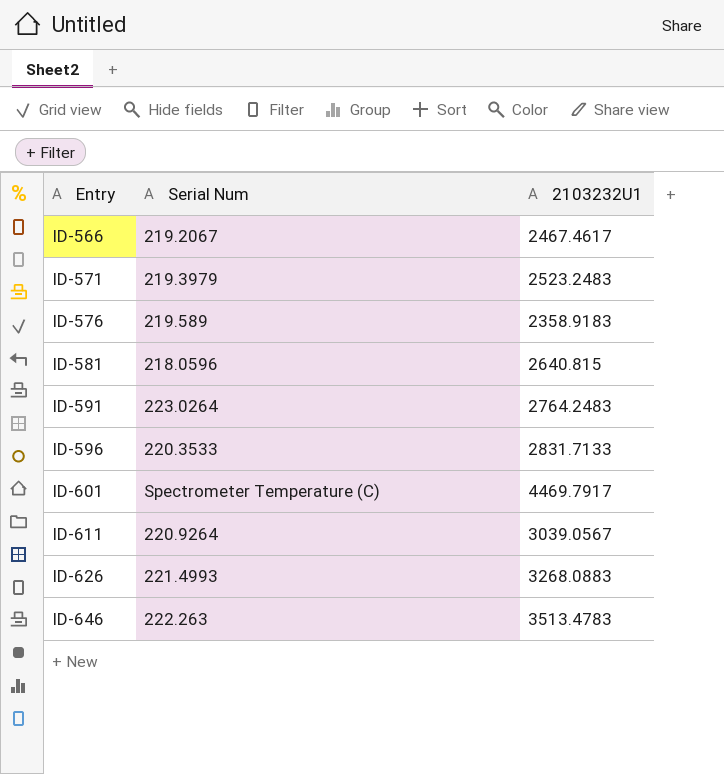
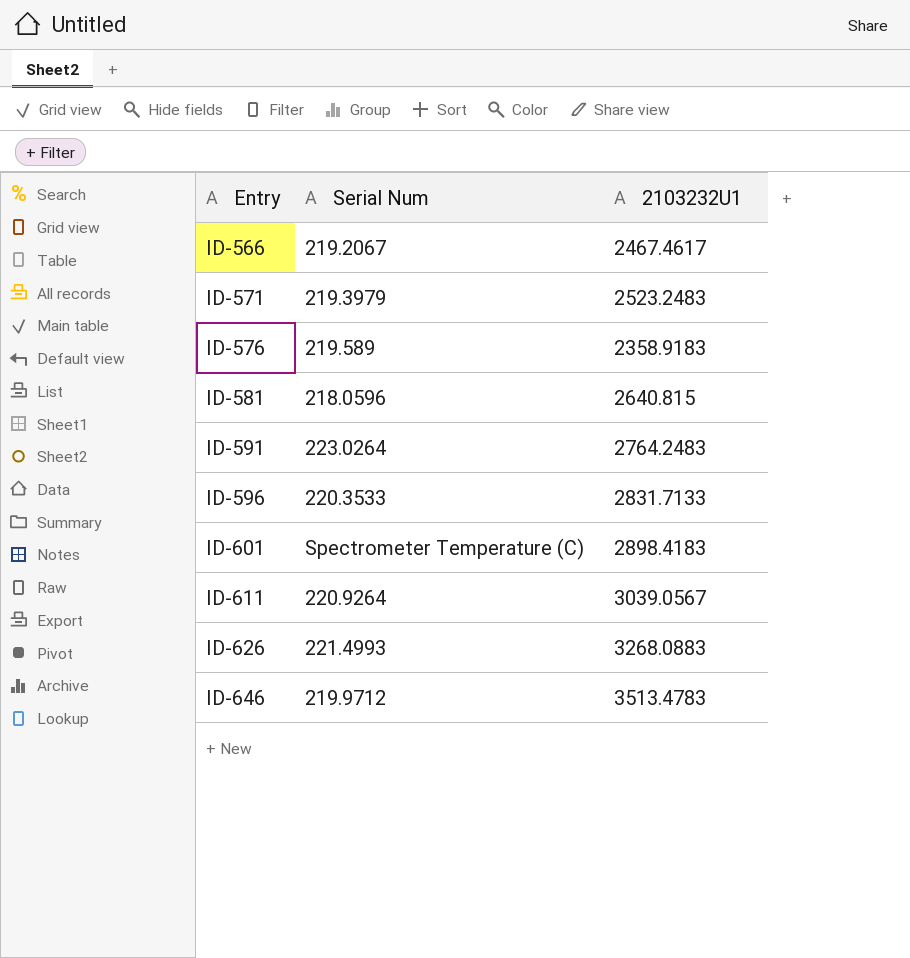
ID-601 | 2103232U1: 4469.7917 -> 2898.4183
ID-646 | Serial Num: 222.263 -> 219.9712

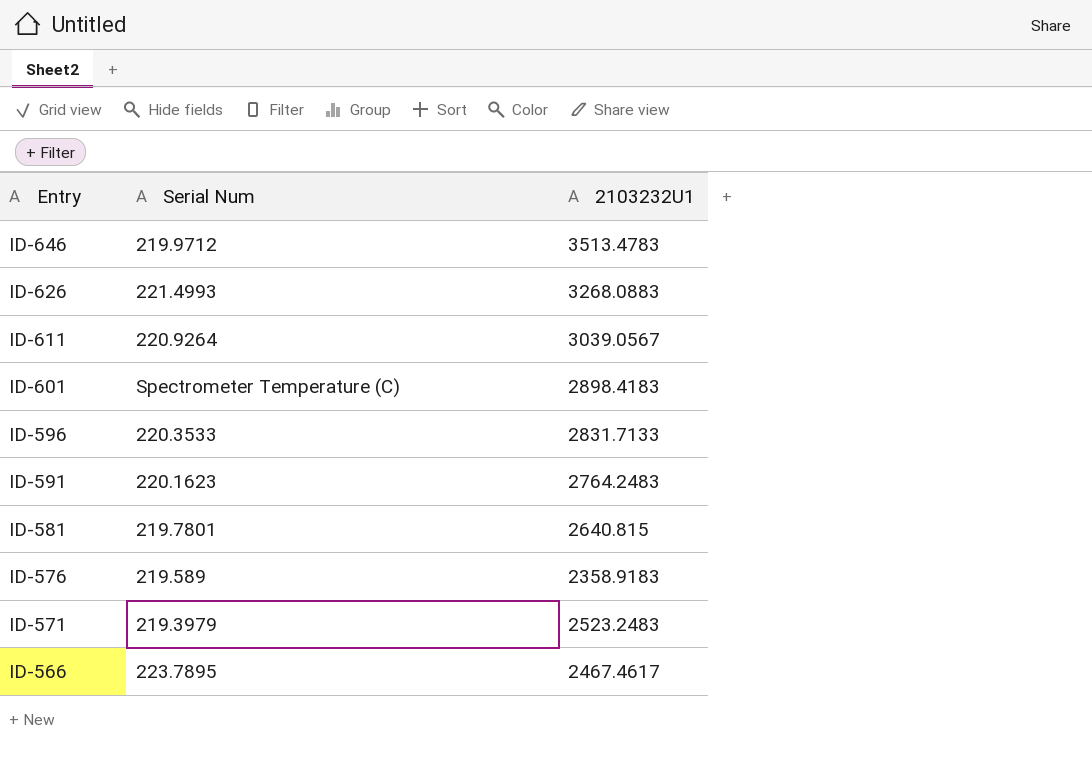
row order: Entry ascending -> Entry descending
ID-591 | Serial Num: 223.0264 -> 220.1623
ID-581 | Serial Num: 218.0596 -> 219.7801
ID-566 | Serial Num: 219.2067 -> 223.7895

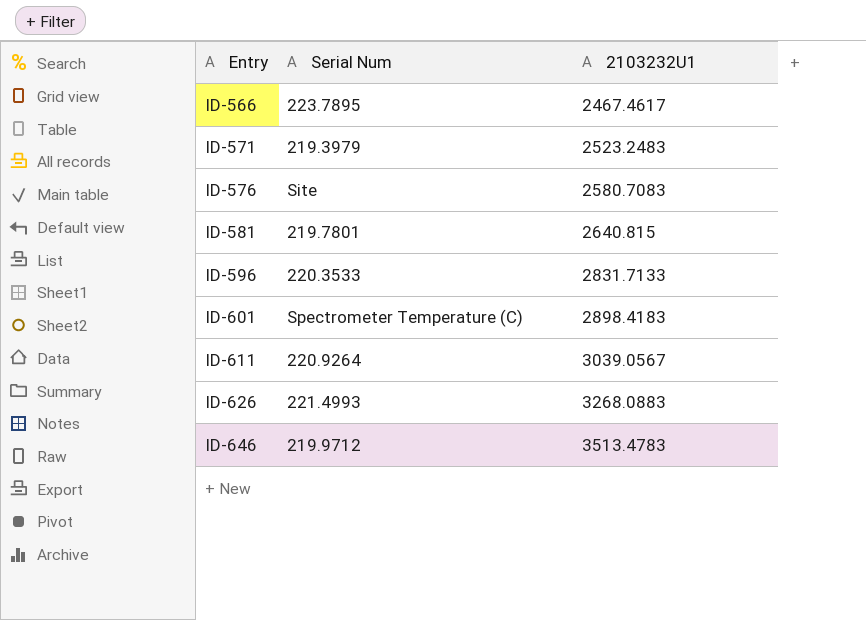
row order: Entry descending -> Entry ascending
row ID-591: 220.1623 | 2764.2483 -> none
ID-576 | Serial Num: 219.589 -> Site
ID-576 | 2103232U1: 2358.9183 -> 2580.7083

